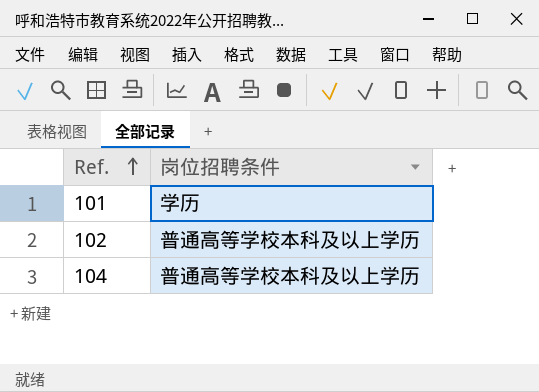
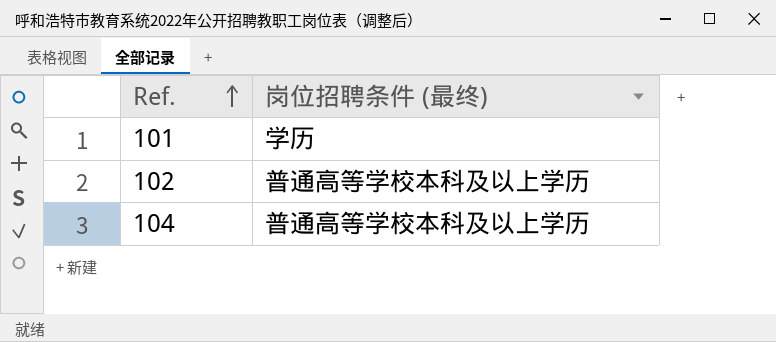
column name: 岗位招聘条件 -> 岗位招聘条件 (最终)

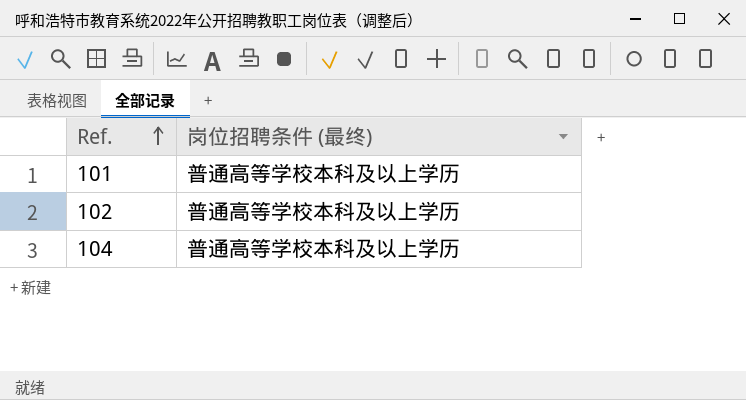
101 | 岗位招聘条件 (最终): 学历 -> 普通高等学校本科及以上学历

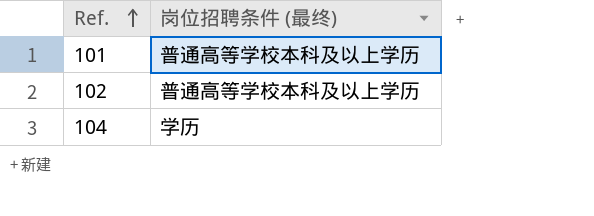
104 | 岗位招聘条件 (最终): 普通高等学校本科及以上学历 -> 学历

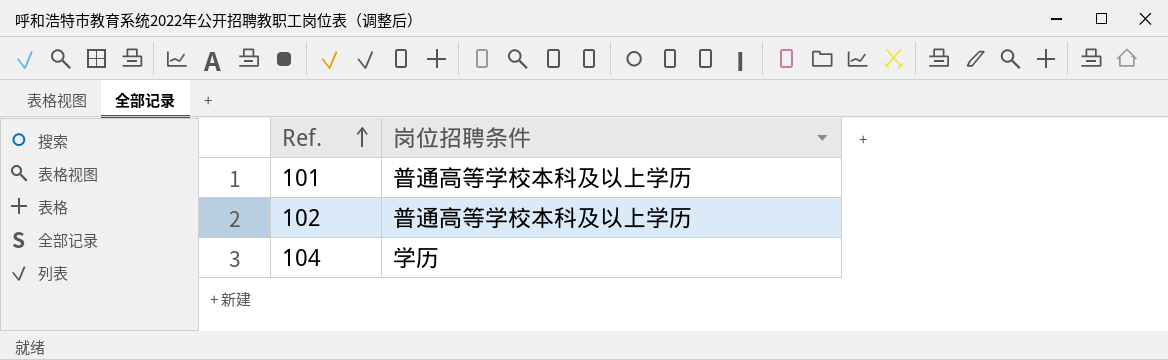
column name: 岗位招聘条件 (最终) -> 岗位招聘条件

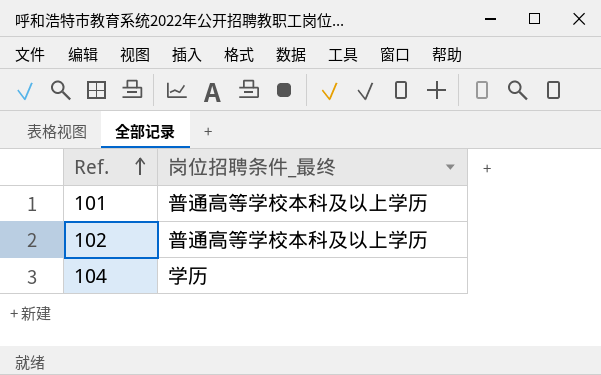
column name: 岗位招聘条件 -> 岗位招聘条件_最终

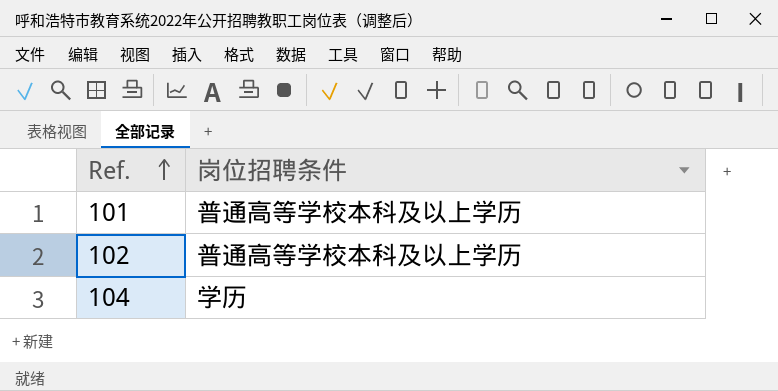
column name: 岗位招聘条件_最终 -> 岗位招聘条件

